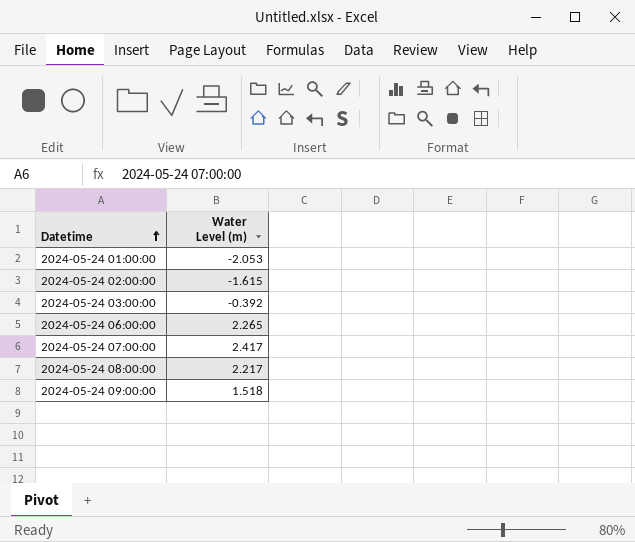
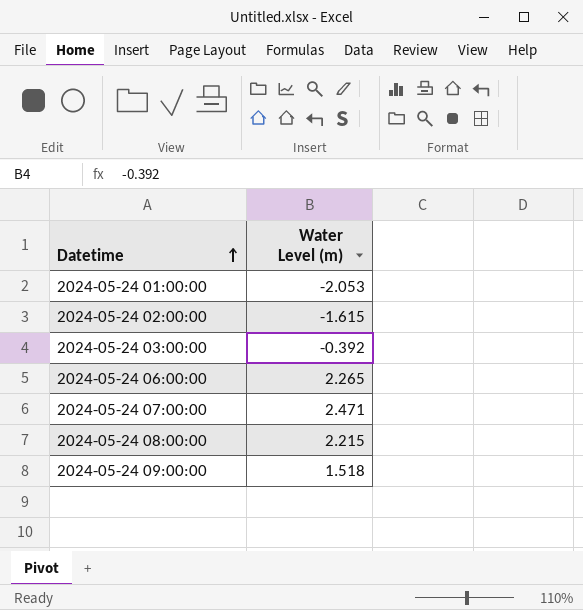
2024-05-24 07:00:00 | Water Level (m): 2.417 -> 2.471
2024-05-24 08:00:00 | Water Level (m): 2.217 -> 2.215

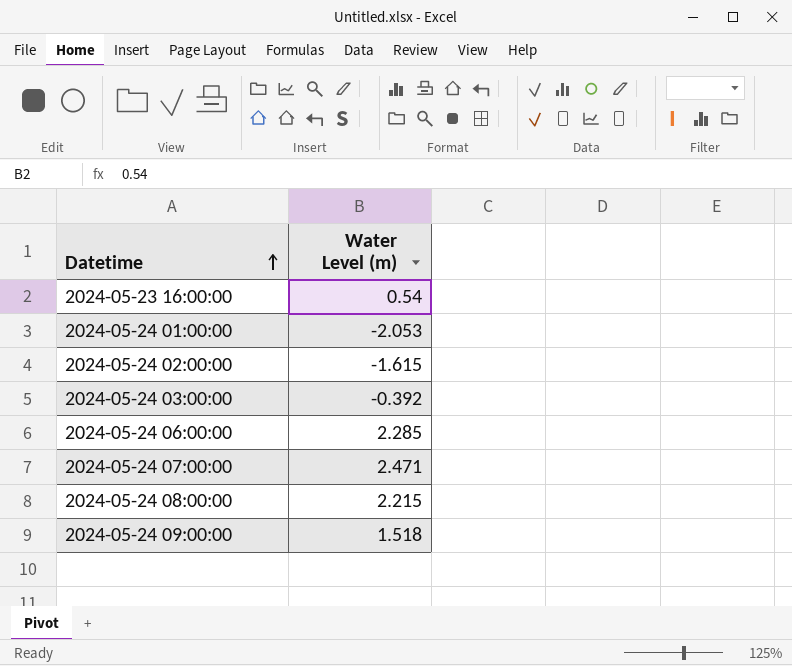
row 2024-05-23 16:00:00: none -> 0.54
2024-05-24 06:00:00 | Water Level (m): 2.265 -> 2.285

